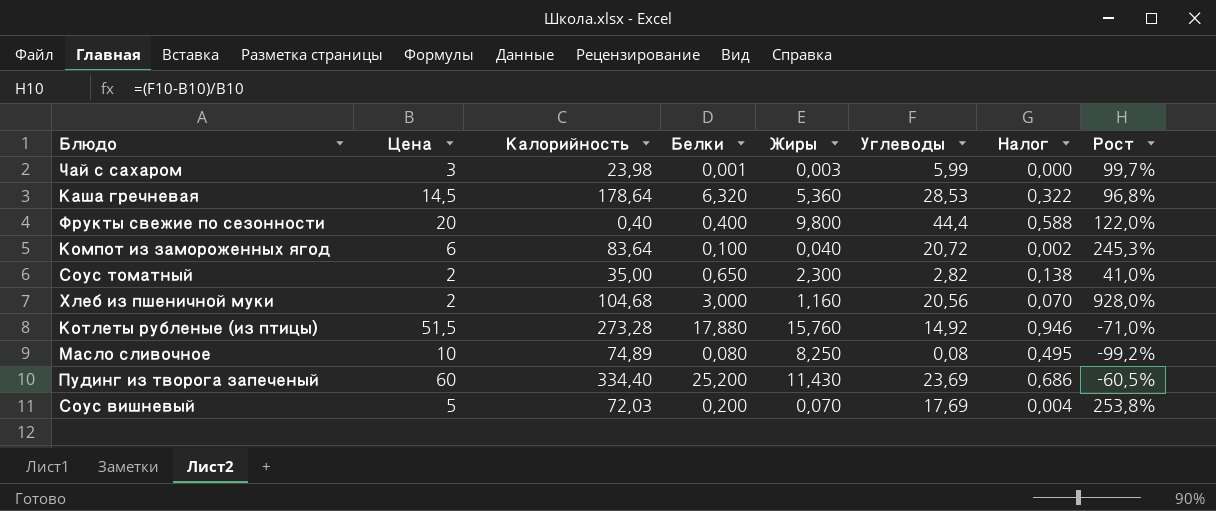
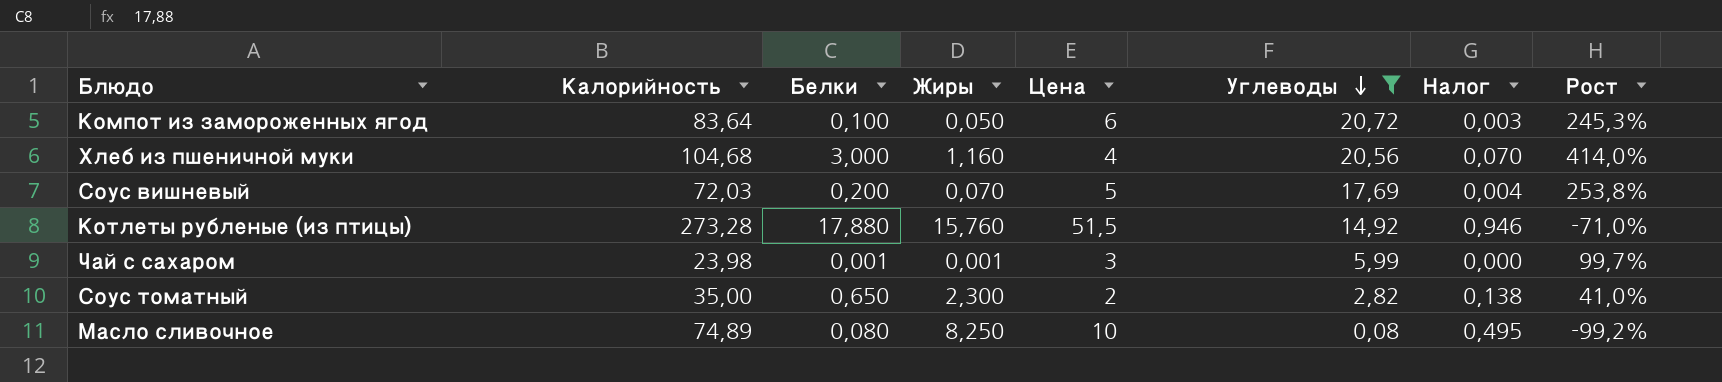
filter: none -> Углеводы <= 20,72
row order: none -> Углеводы descending
column Цена | position: 2 -> 5
Компот из замороженных ягод | Жиры: 0,040 -> 0,050
Компот из замороженных ягод | Налог: 0,002 -> 0,003
Хлеб из пшеничной муки | Цена: 2 -> 4
Хлеб из пшеничной муки | Рост: 928,0% -> 414,0%
Чай с сахаром | Жиры: 0,003 -> 0,001

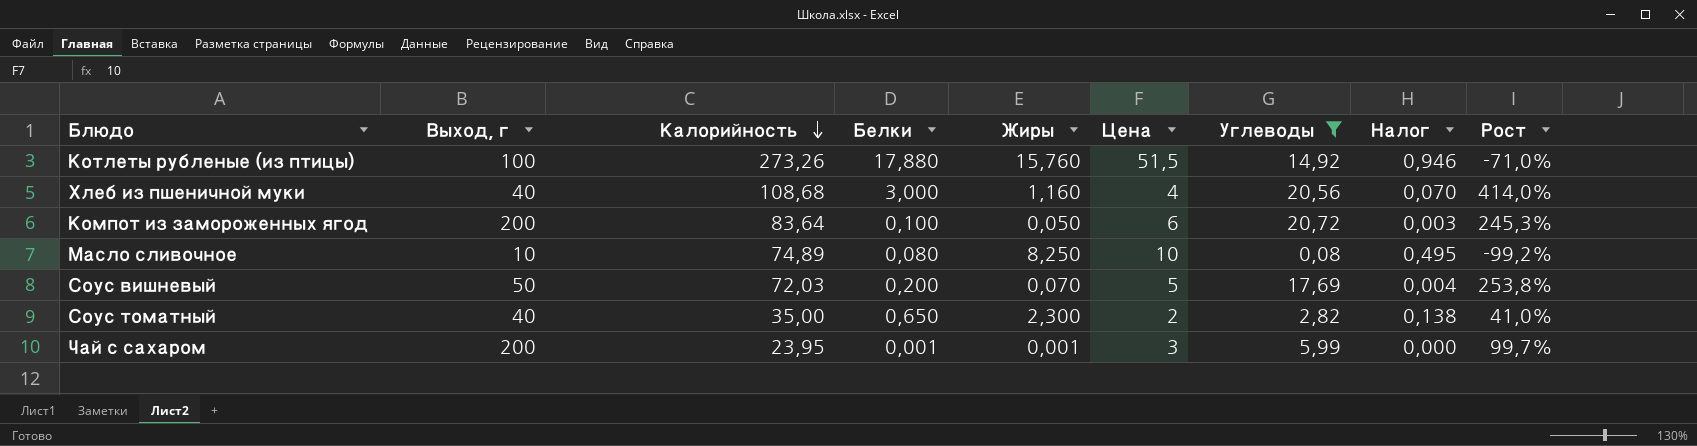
row order: Углеводы descending -> Калорийность descending
column Выход, г | position: none -> 2
Котлеты рубленые (из птицы) | Калорийность: 273,28 -> 273,26
Хлеб из пшеничной муки | Калорийность: 104,68 -> 108,68
Чай с сахаром | Калорийность: 23,98 -> 23,95

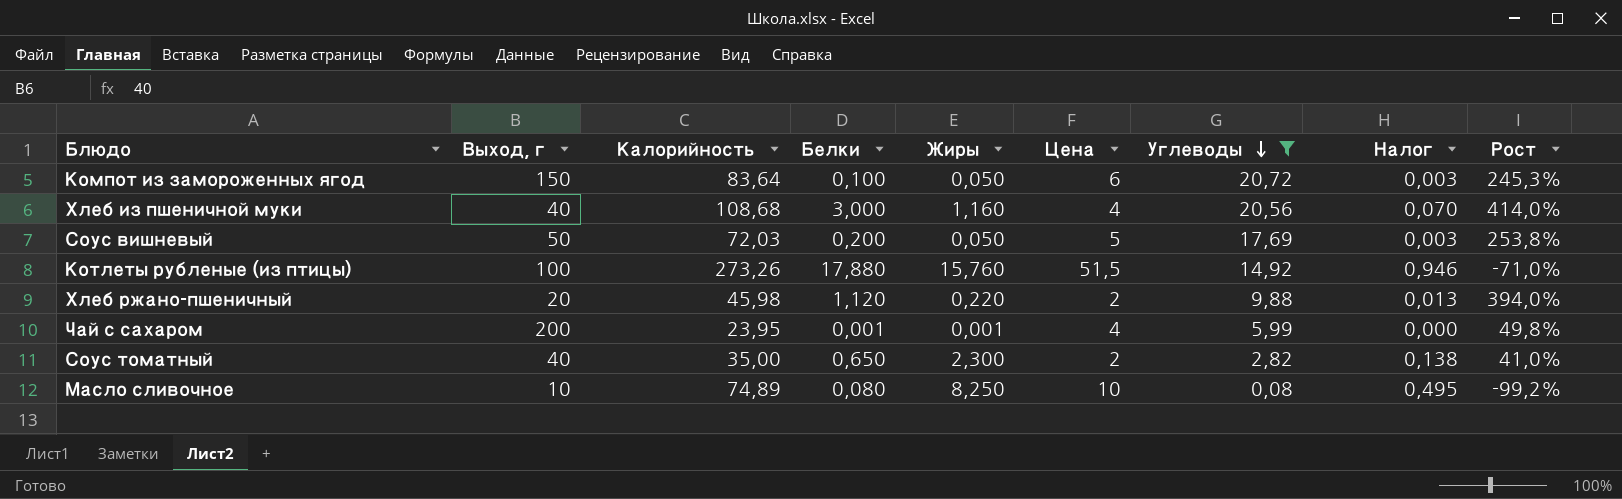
row order: Калорийность descending -> Углеводы descending
Компот из замороженных ягод | Выход, г: 200 -> 150
Соус вишневый | Жиры: 0,070 -> 0,050
Соус вишневый | Налог: 0,004 -> 0,003
row Хлеб ржано-пшеничный: none -> 20 | 45,98 | 1,120 | 0,220 | 2 | 9,88 | 0,013 | 394,0%
Чай с сахаром | Цена: 3 -> 4
Чай с сахаром | Рост: 99,7% -> 49,8%

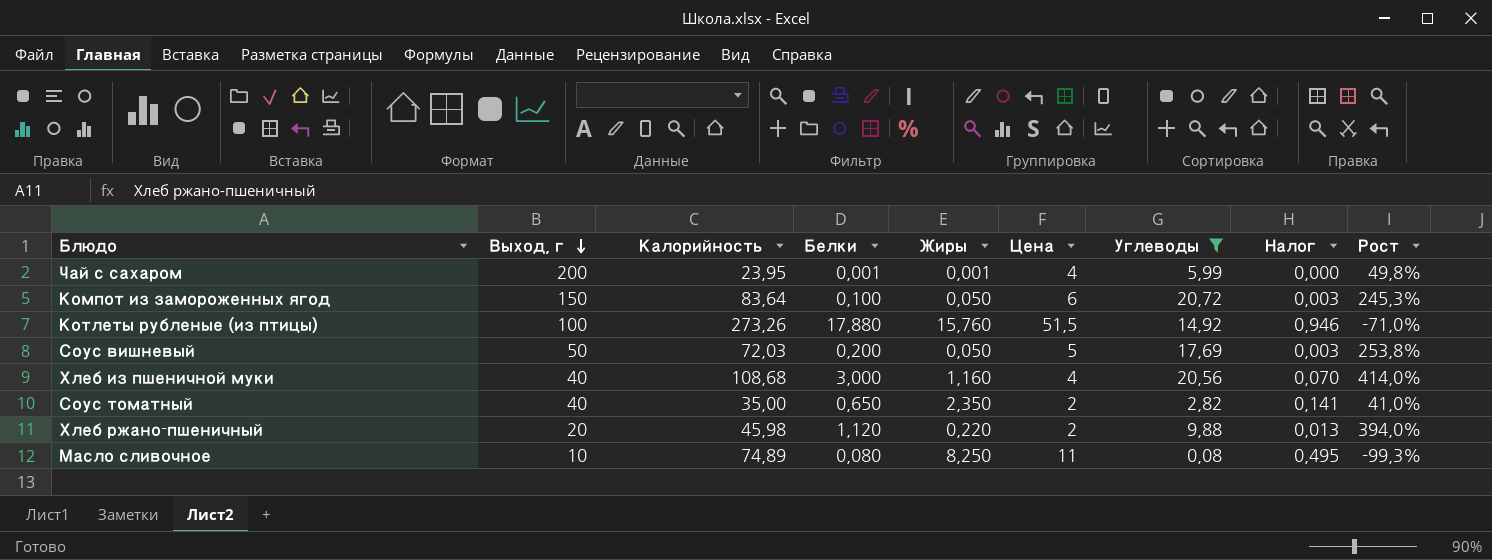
row order: Углеводы descending -> Выход, г descending
Соус томатный | Жиры: 2,300 -> 2,350
Соус томатный | Налог: 0,138 -> 0,141
Масло сливочное | Цена: 10 -> 11
Масло сливочное | Рост: -99,2% -> -99,3%

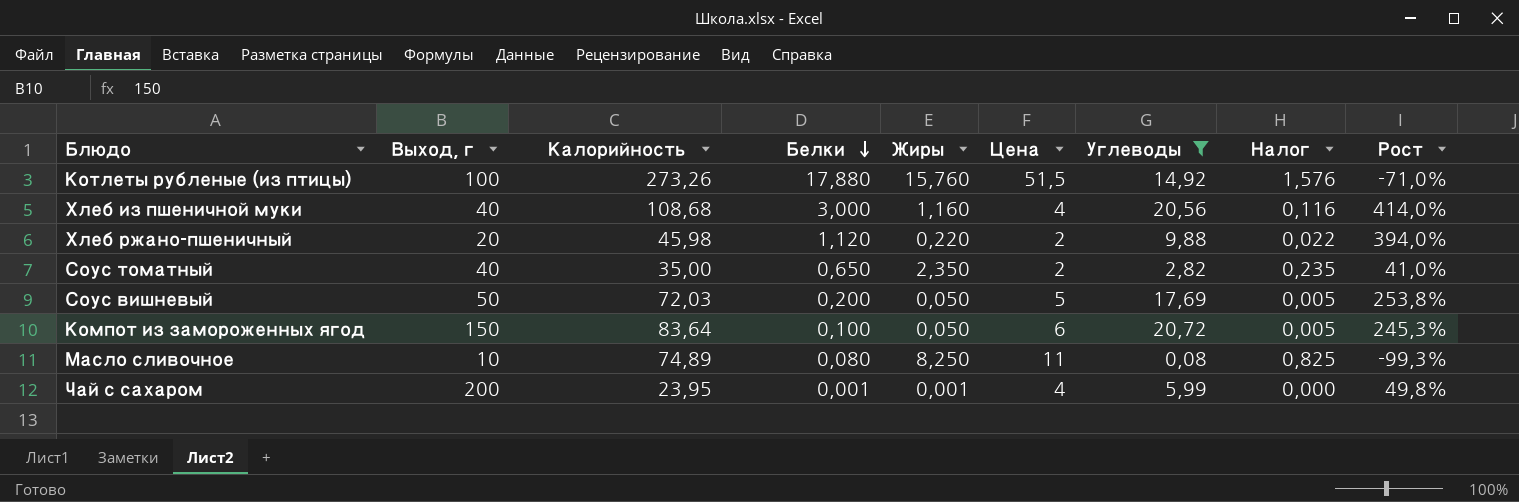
row order: Выход, г descending -> Белки descending
column Налог | formula: [Жиры] * 0,06 -> [Жиры] * 0,1

